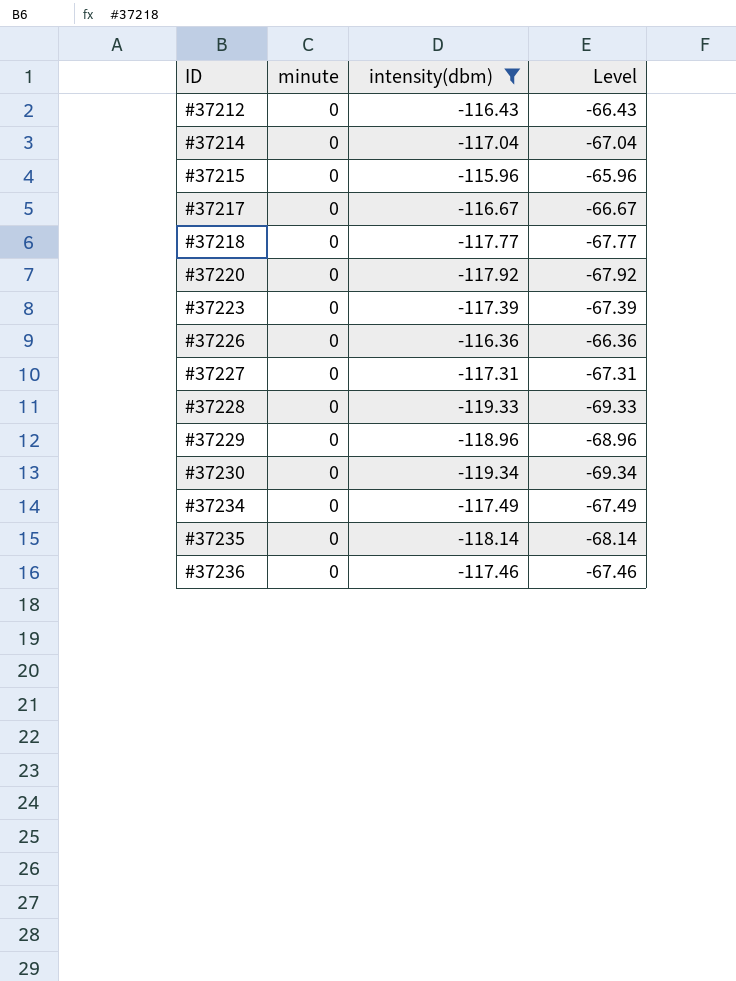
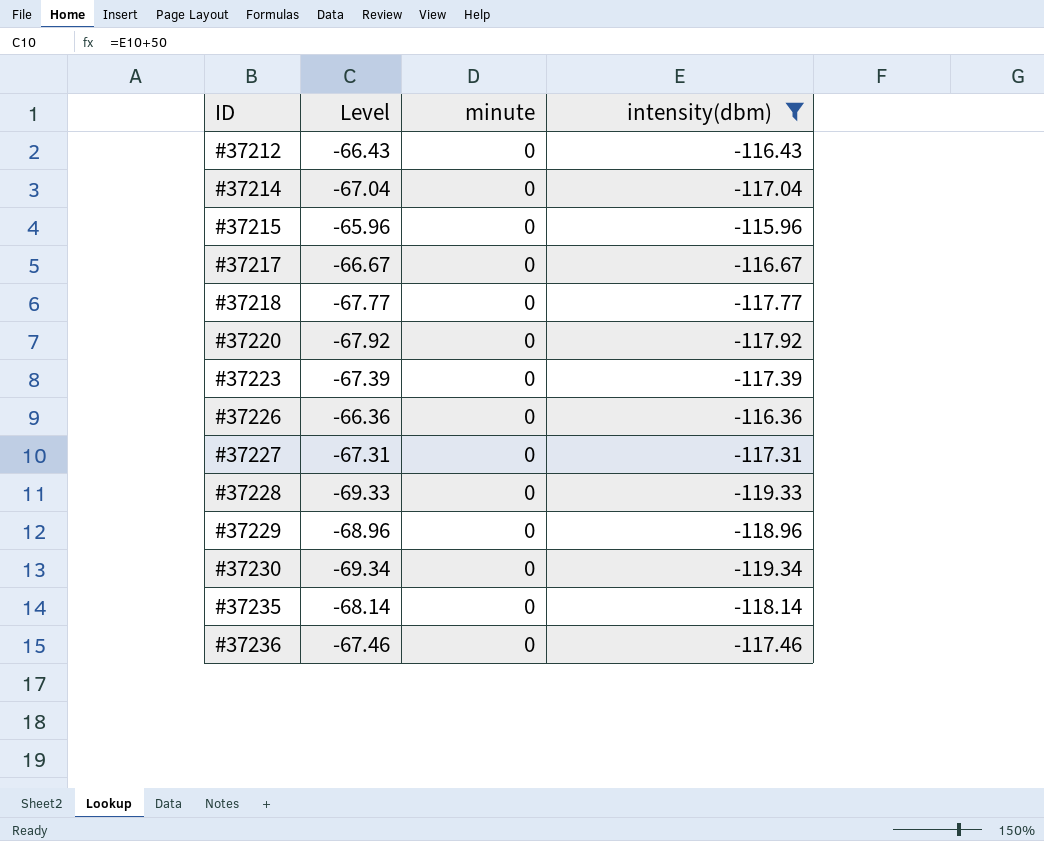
column Level | position: 4 -> 2
row #37234: 0 | -117.49 | -67.49 -> none

